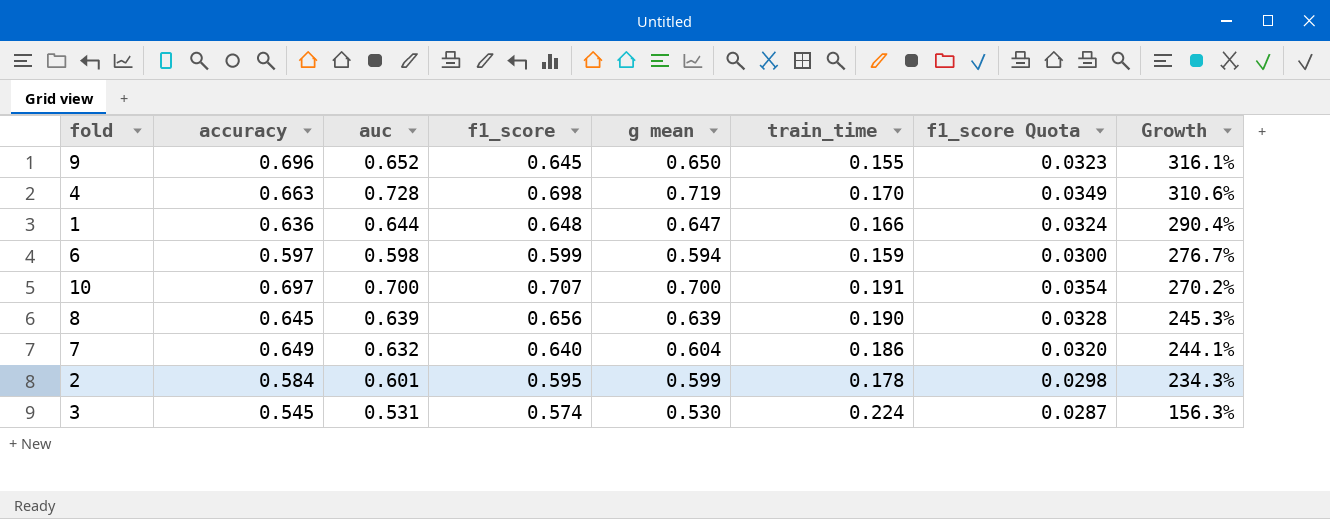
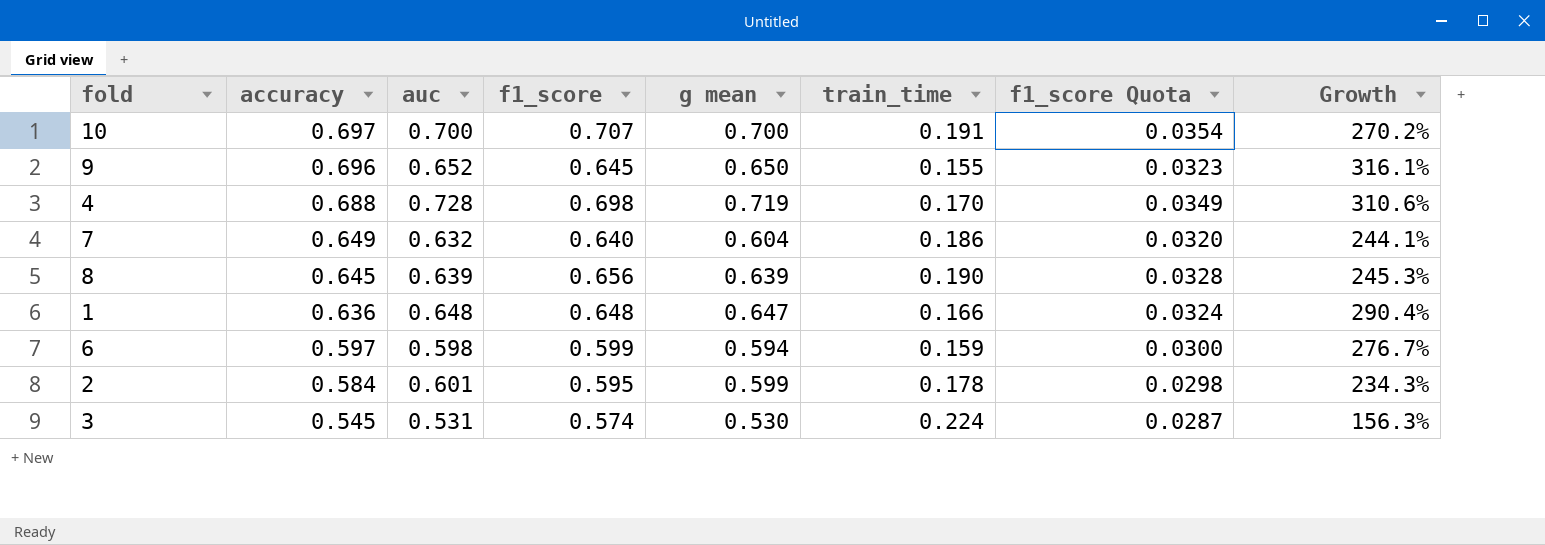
row order: Growth descending -> accuracy descending
4 | accuracy: 0.663 -> 0.688
1 | auc: 0.644 -> 0.648

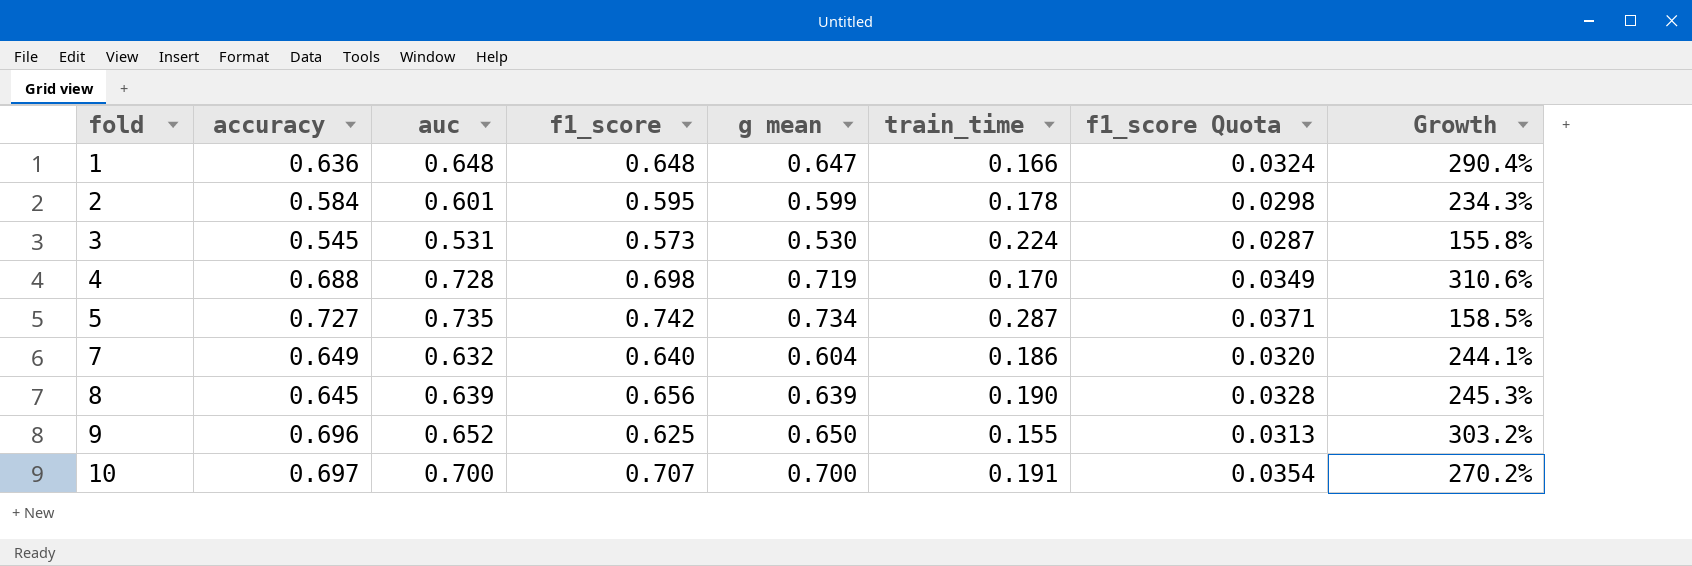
row order: accuracy descending -> fold ascending
row 6: 0.597 | 0.598 | 0.599 | 0.594 | 0.159 | 0.0300 | 276.7% -> none
3 | f1_score: 0.574 -> 0.573
3 | Growth: 156.3% -> 155.8%
row 5: none -> 0.727 | 0.735 | 0.742 | 0.734 | 0.287 | 0.0371 | 158.5%
9 | f1_score: 0.645 -> 0.625
9 | f1_score Quota: 0.0323 -> 0.0313
9 | Growth: 316.1% -> 303.2%

